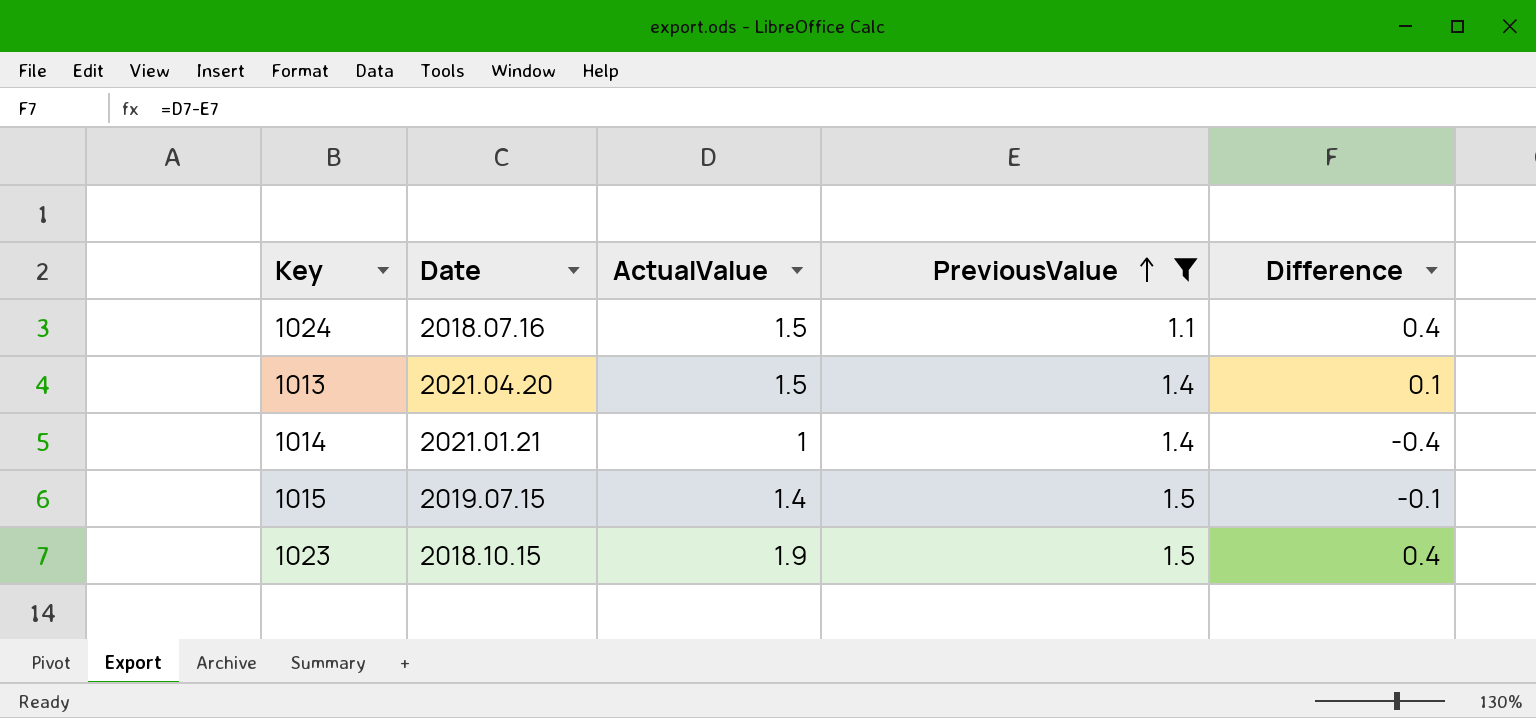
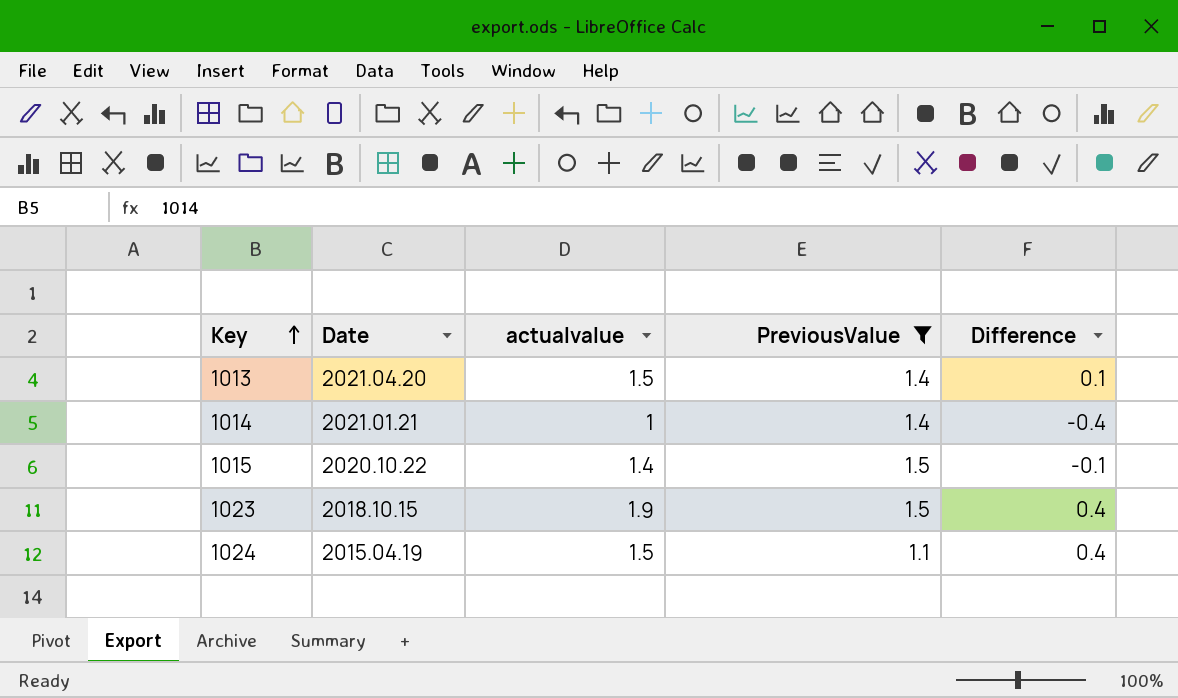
row order: PreviousValue ascending -> Key ascending
column name: ActualValue -> actualvalue
1015 | Date: 2019.07.15 -> 2020.10.22
1024 | Date: 2018.07.16 -> 2015.04.19

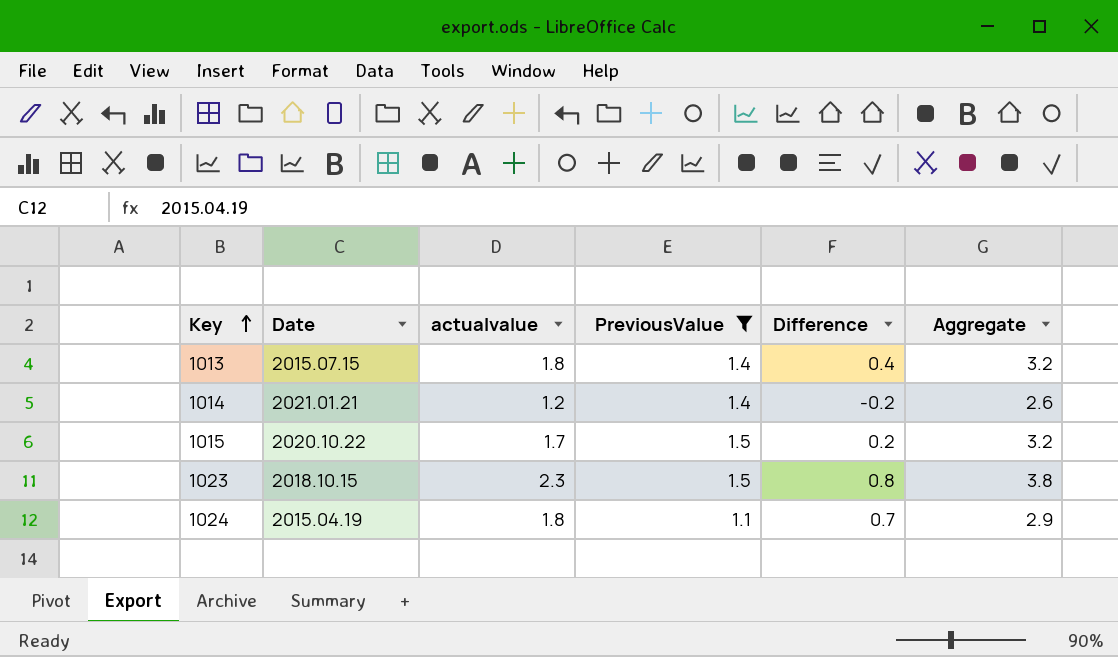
column Aggregate | formula: none -> [actualvalue] + [PreviousValue]
1013 | Date: 2021.04.20 -> 2015.07.15
1013 | actualvalue: 1.5 -> 1.8
1013 | Difference: 0.1 -> 0.4
1014 | actualvalue: 1 -> 1.2
1014 | Difference: -0.4 -> -0.2
1015 | actualvalue: 1.4 -> 1.7
1015 | Difference: -0.1 -> 0.2
1023 | actualvalue: 1.9 -> 2.3
1023 | Difference: 0.4 -> 0.8
1024 | actualvalue: 1.5 -> 1.8
1024 | Difference: 0.4 -> 0.7

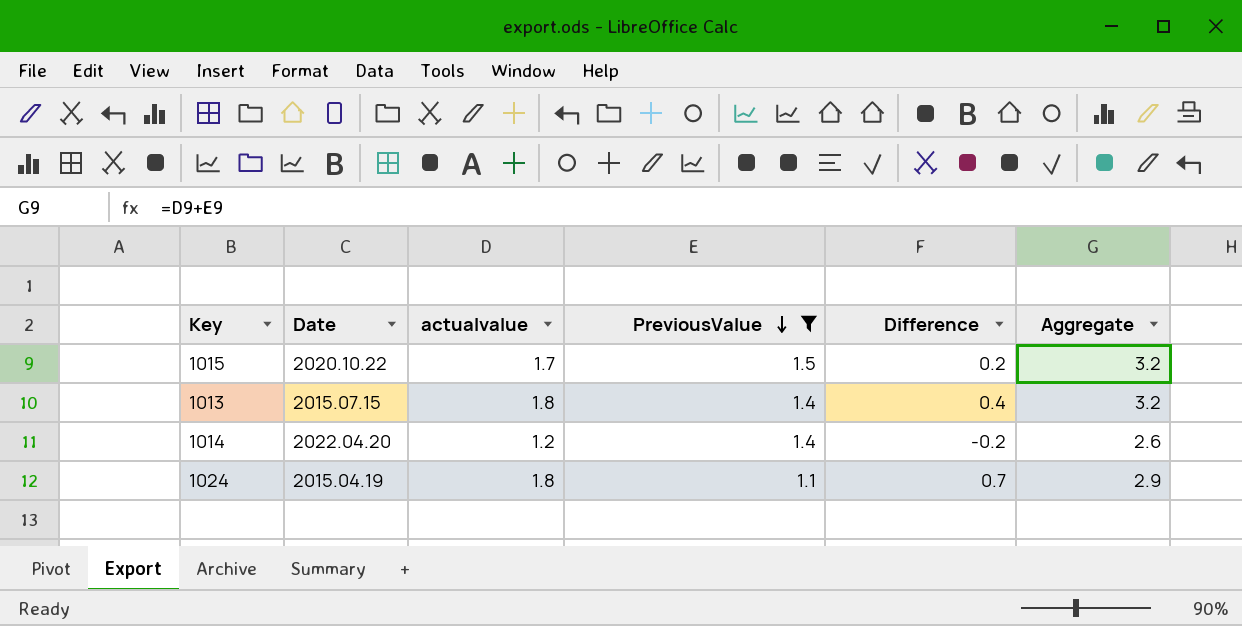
row order: Key ascending -> PreviousValue descending
row 1023: 2018.10.15 | 2.3 | 1.5 | 0.8 | 3.8 -> none
1014 | Date: 2021.01.21 -> 2022.04.20

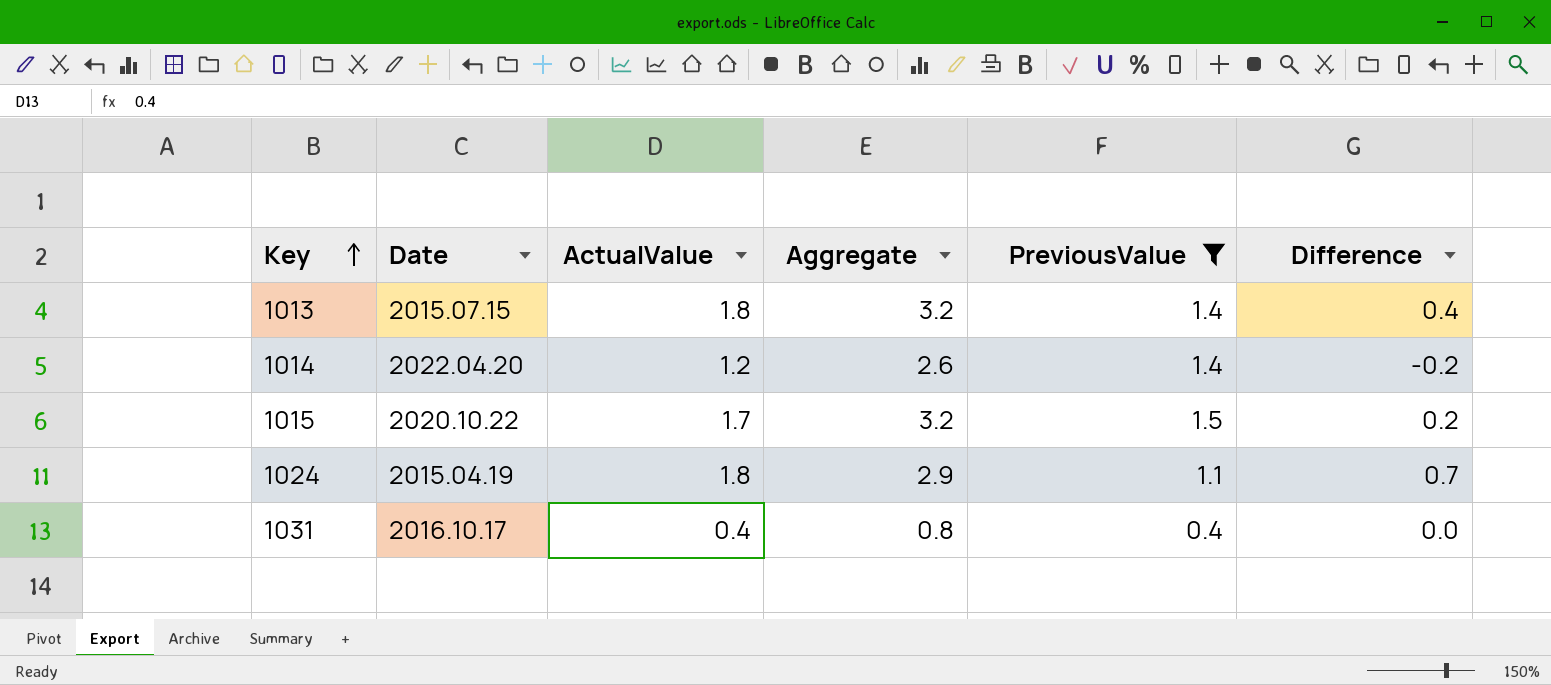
row order: PreviousValue descending -> Key ascending
column name: actualvalue -> ActualValue
column Aggregate | position: 6 -> 4
row 1031: none -> 2016.10.17 | 0.4 | 0.8 | 0.4 | 0.0

